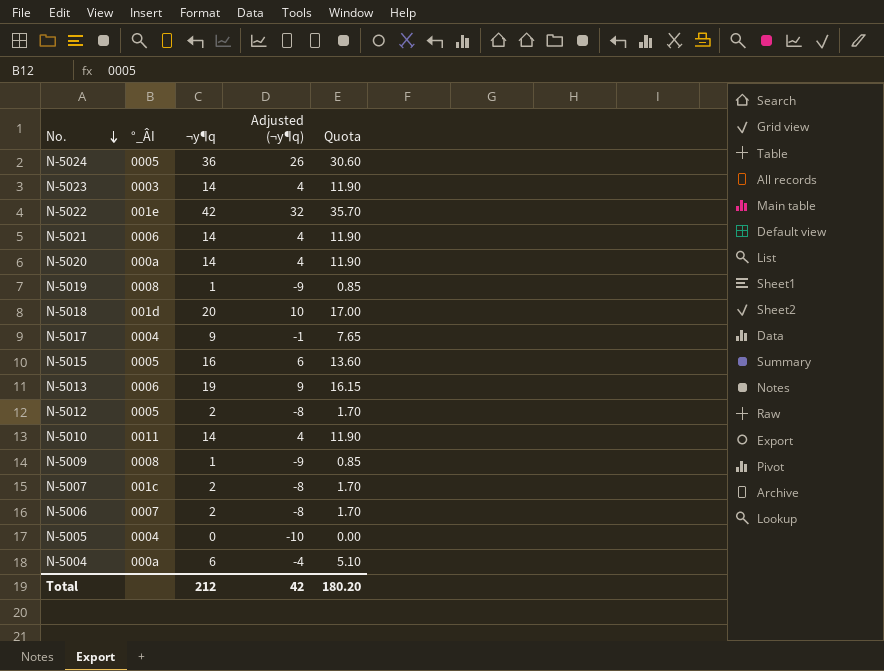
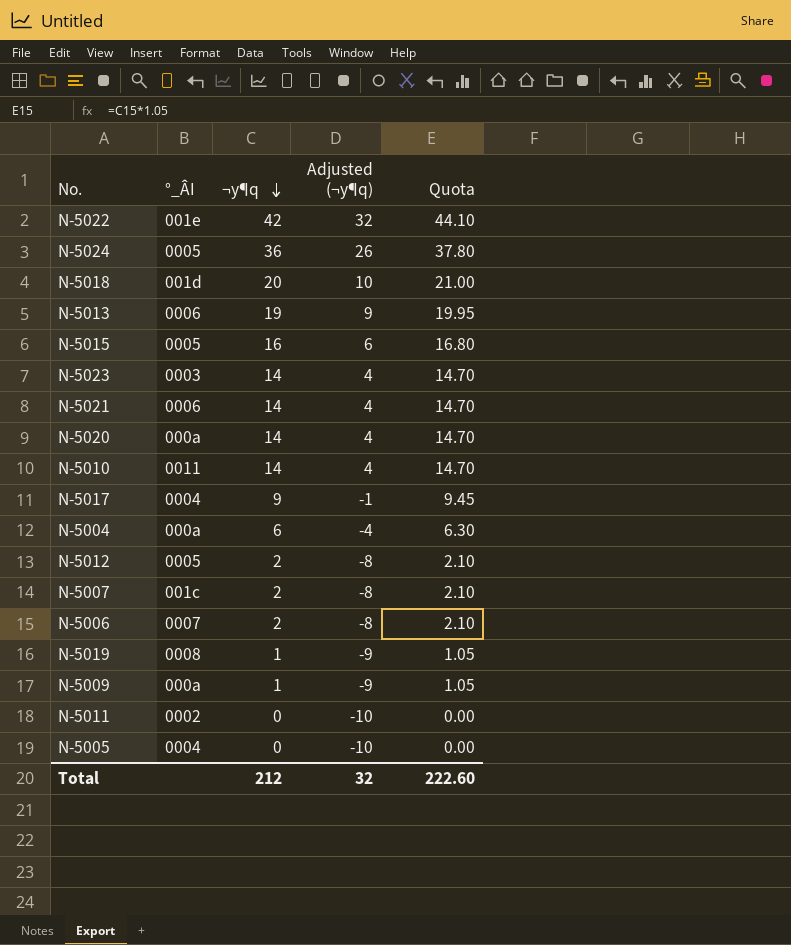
row order: No. descending -> ¬y¶q descending
column Quota | formula: [¬y¶q] * 0.85 -> [¬y¶q] * 1.05
N-5009 | °_ÂI: 0008 -> 000a
row N-5011: none -> 0002 | 0 | -10 | 0.00
Total | Adjusted (¬y¶q): 42 -> 32
Total | Quota: 180.20 -> 222.60

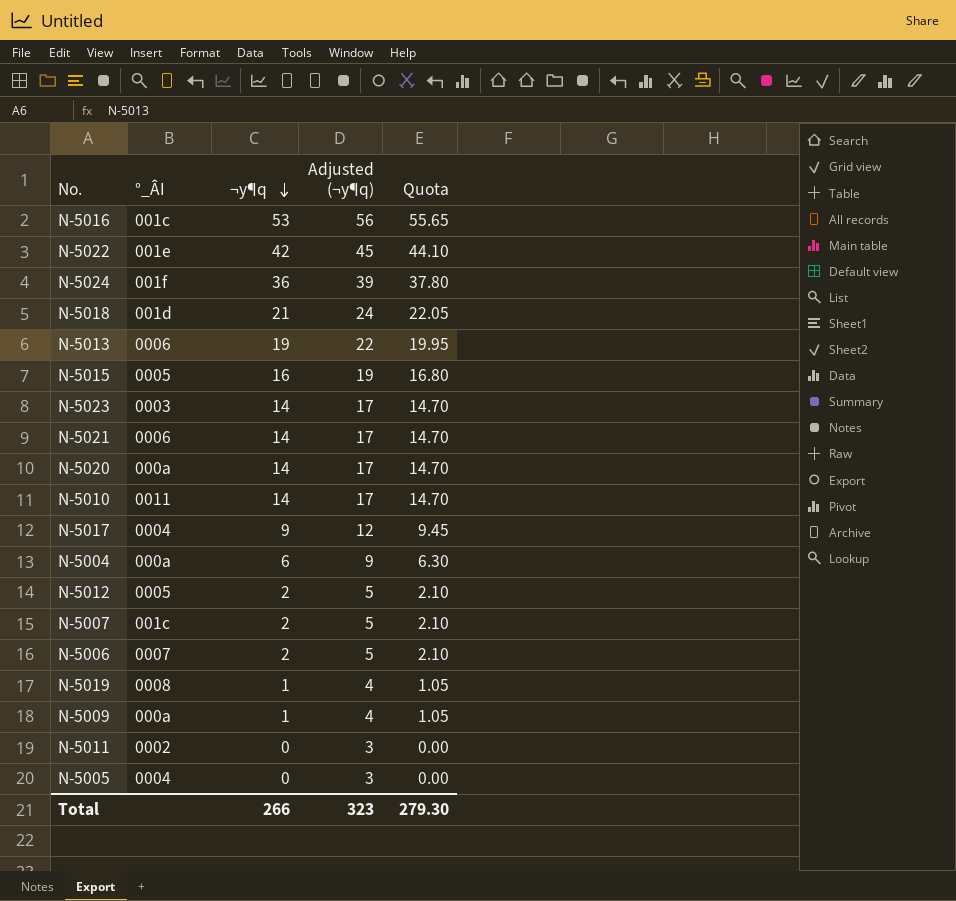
column Adjusted (¬y¶q) | formula: [¬y¶q] - 10 -> [¬y¶q] + 3
row N-5016: none -> 001c | 53 | 56 | 55.65
N-5024 | °_ÂI: 0005 -> 001f
N-5018 | ¬y¶q: 20 -> 21
N-5018 | Quota: 21.00 -> 22.05
Total | ¬y¶q: 212 -> 266
Total | Adjusted (¬y¶q): 32 -> 323
Total | Quota: 222.60 -> 279.30

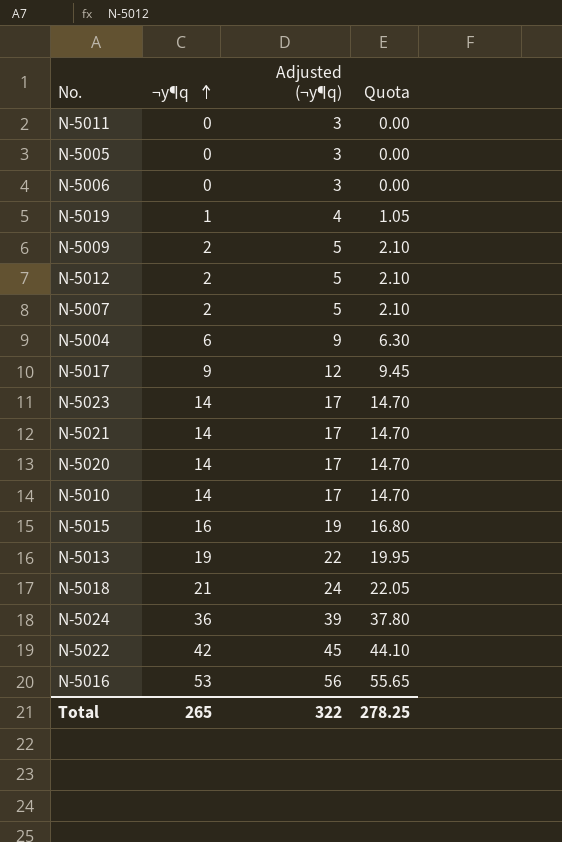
row order: ¬y¶q descending -> ¬y¶q ascending
column °_ÂI | position: 2 -> none
N-5006 | ¬y¶q: 2 -> 0
N-5006 | Adjusted (¬y¶q): 5 -> 3
N-5006 | Quota: 2.10 -> 0.00
N-5009 | ¬y¶q: 1 -> 2
N-5009 | Adjusted (¬y¶q): 4 -> 5
N-5009 | Quota: 1.05 -> 2.10
Total | ¬y¶q: 266 -> 265
Total | Adjusted (¬y¶q): 323 -> 322
Total | Quota: 279.30 -> 278.25

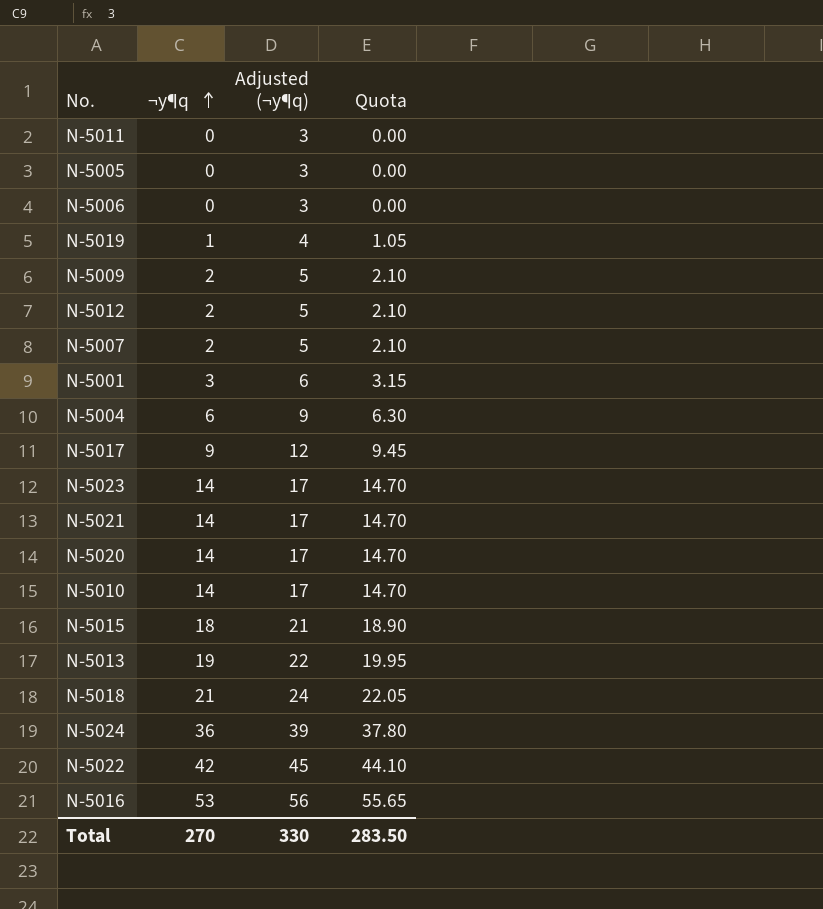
row N-5001: none -> 3 | 6 | 3.15
N-5015 | ¬y¶q: 16 -> 18
N-5015 | Adjusted (¬y¶q): 19 -> 21
N-5015 | Quota: 16.80 -> 18.90
Total | ¬y¶q: 265 -> 270
Total | Adjusted (¬y¶q): 322 -> 330
Total | Quota: 278.25 -> 283.50

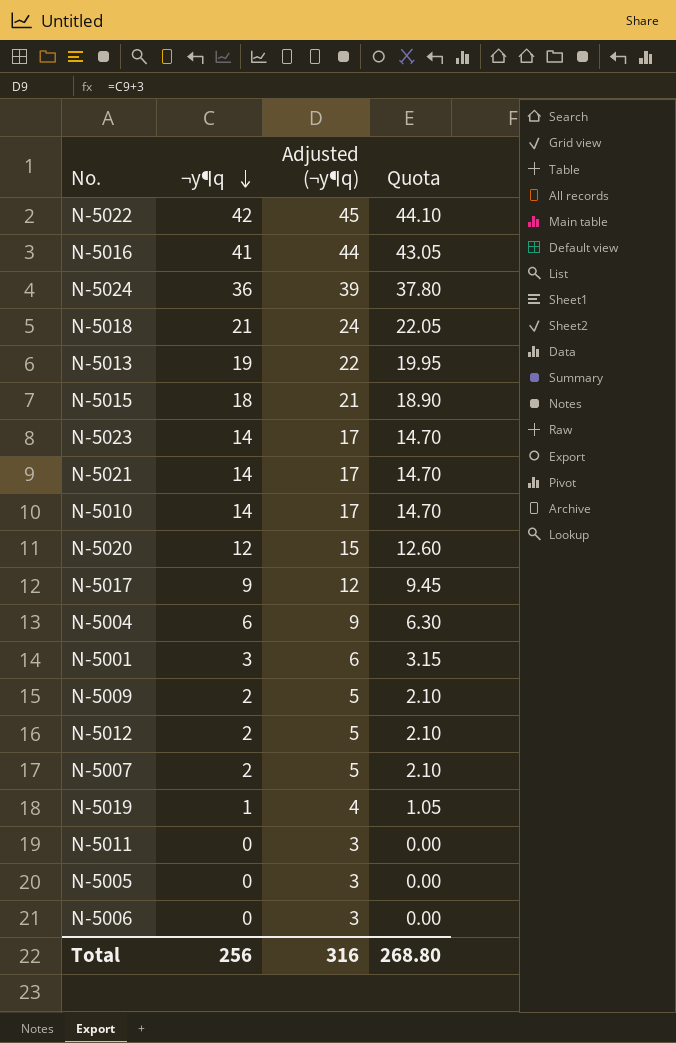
row order: ¬y¶q ascending -> ¬y¶q descending
N-5016 | ¬y¶q: 53 -> 41
N-5016 | Adjusted (¬y¶q): 56 -> 44
N-5016 | Quota: 55.65 -> 43.05
N-5020 | ¬y¶q: 14 -> 12
N-5020 | Adjusted (¬y¶q): 17 -> 15
N-5020 | Quota: 14.70 -> 12.60
Total | ¬y¶q: 270 -> 256
Total | Adjusted (¬y¶q): 330 -> 316
Total | Quota: 283.50 -> 268.80

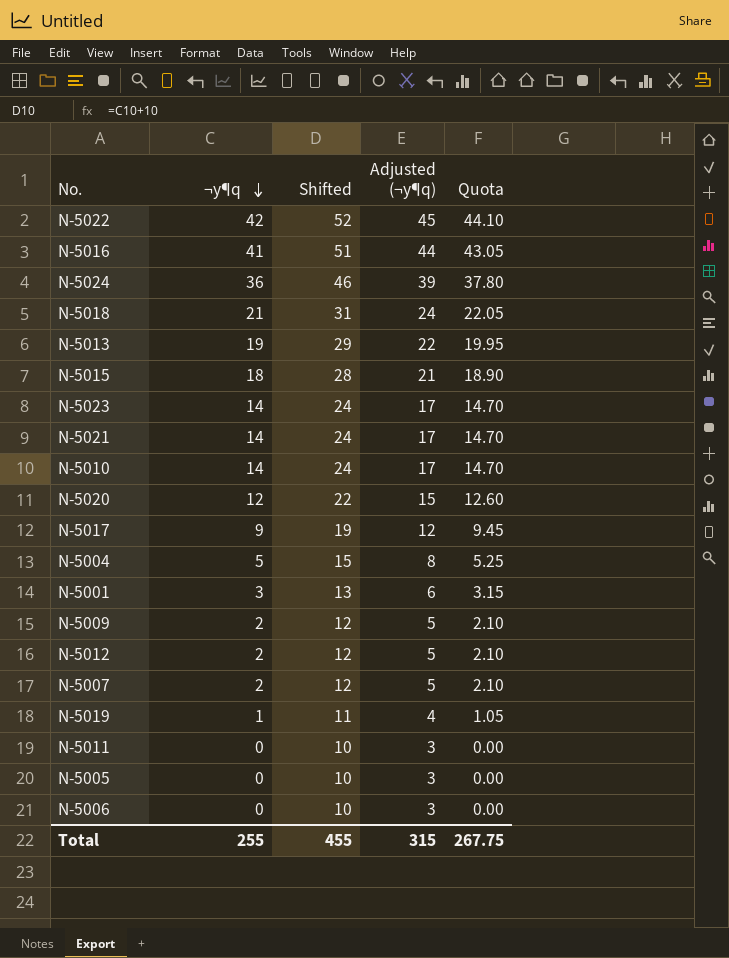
column Shifted | formula: none -> [¬y¶q] + 10
N-5004 | ¬y¶q: 6 -> 5
N-5004 | Adjusted (¬y¶q): 9 -> 8
N-5004 | Quota: 6.30 -> 5.25
Total | ¬y¶q: 256 -> 255
Total | Adjusted (¬y¶q): 316 -> 315
Total | Quota: 268.80 -> 267.75

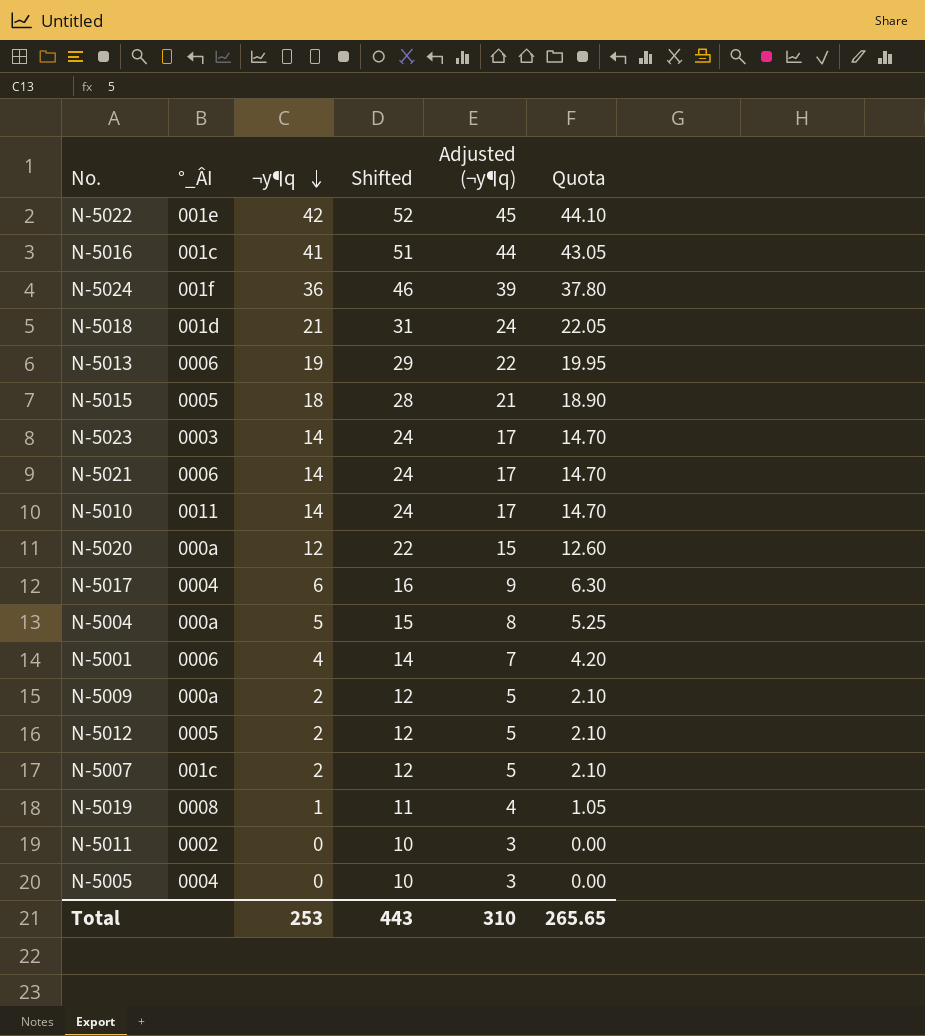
column °_ÂI | position: none -> 2
row N-5006: 0 | 10 | 3 | 0.00 -> none
N-5017 | ¬y¶q: 9 -> 6
N-5017 | Shifted: 19 -> 16
N-5017 | Adjusted (¬y¶q): 12 -> 9
N-5017 | Quota: 9.45 -> 6.30
N-5001 | ¬y¶q: 3 -> 4
N-5001 | Shifted: 13 -> 14
N-5001 | Adjusted (¬y¶q): 6 -> 7
N-5001 | Quota: 3.15 -> 4.20
Total | ¬y¶q: 255 -> 253
Total | Shifted: 455 -> 443
Total | Adjusted (¬y¶q): 315 -> 310
Total | Quota: 267.75 -> 265.65

